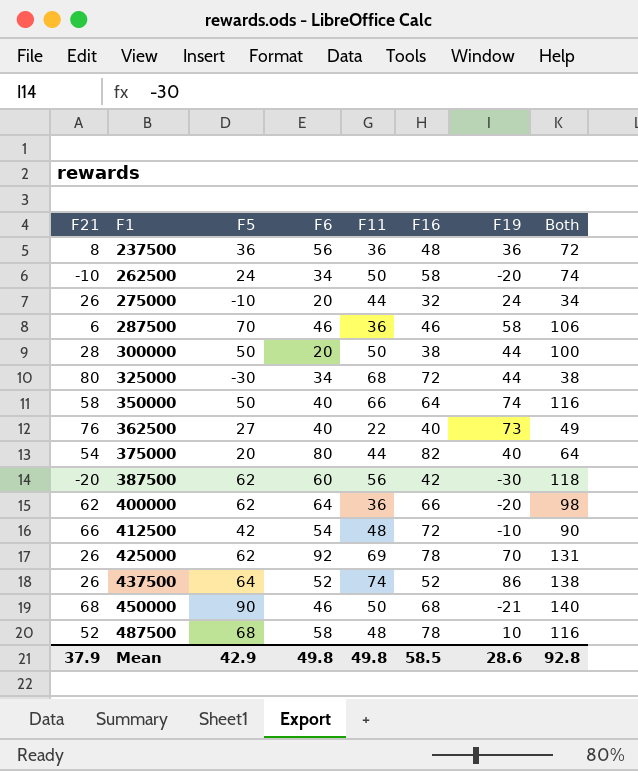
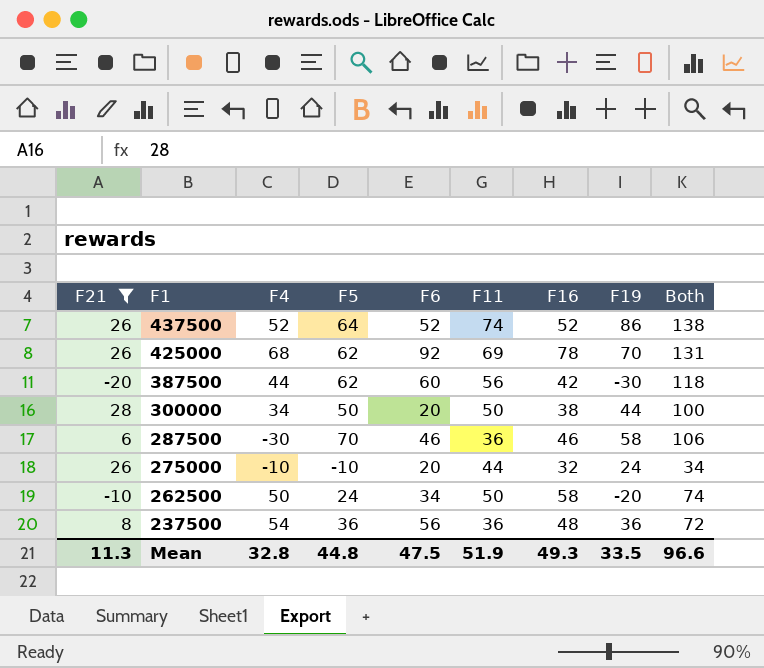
filter: none -> F21 <= 28
row order: F1 ascending -> F1 descending
column F4 | position: none -> 3
Mean | F21: 37.9 -> 11.3
Mean | F5: 42.9 -> 44.8
Mean | F6: 49.8 -> 47.5
Mean | F11: 49.8 -> 51.9
Mean | F16: 58.5 -> 49.3
Mean | F19: 28.6 -> 33.5
Mean | Both: 92.8 -> 96.6

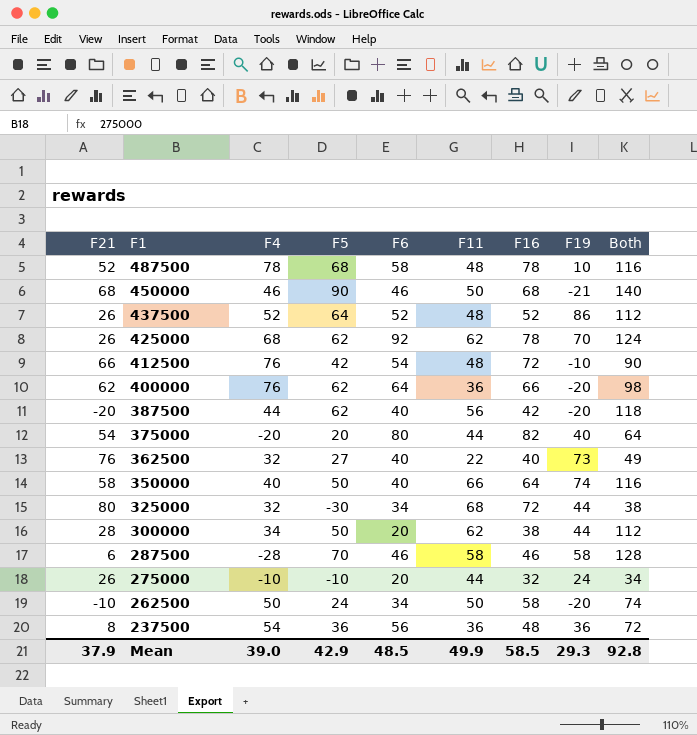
filter: F21 <= 28 -> none
437500 | F11: 74 -> 48
437500 | Both: 138 -> 112
425000 | F11: 69 -> 62
425000 | Both: 131 -> 124
387500 | F6: 60 -> 40
387500 | F19: -30 -> -20
300000 | F11: 50 -> 62
300000 | Both: 100 -> 112
287500 | F4: -30 -> -28
287500 | F11: 36 -> 58
287500 | Both: 106 -> 128
Mean | F21: 11.3 -> 37.9
Mean | F4: 32.8 -> 39.0
Mean | F5: 44.8 -> 42.9
Mean | F6: 47.5 -> 48.5
Mean | F11: 51.9 -> 49.9
Mean | F16: 49.3 -> 58.5
Mean | F19: 33.5 -> 29.3
Mean | Both: 96.6 -> 92.8

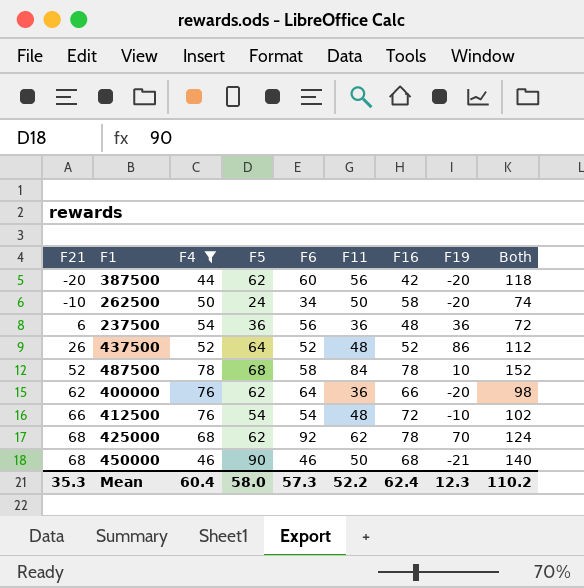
filter: none -> F4 >= 44
row order: F1 descending -> F21 ascending
387500 | F6: 40 -> 60
237500 | F21: 8 -> 6
487500 | F11: 48 -> 84
487500 | Both: 116 -> 152
412500 | F5: 42 -> 54
412500 | Both: 90 -> 102
425000 | F21: 26 -> 68
Mean | F21: 37.9 -> 35.3
Mean | F4: 39.0 -> 60.4
Mean | F5: 42.9 -> 58.0
Mean | F6: 48.5 -> 57.3
Mean | F11: 49.9 -> 52.2
Mean | F16: 58.5 -> 62.4
Mean | F19: 29.3 -> 12.3
Mean | Both: 92.8 -> 110.2

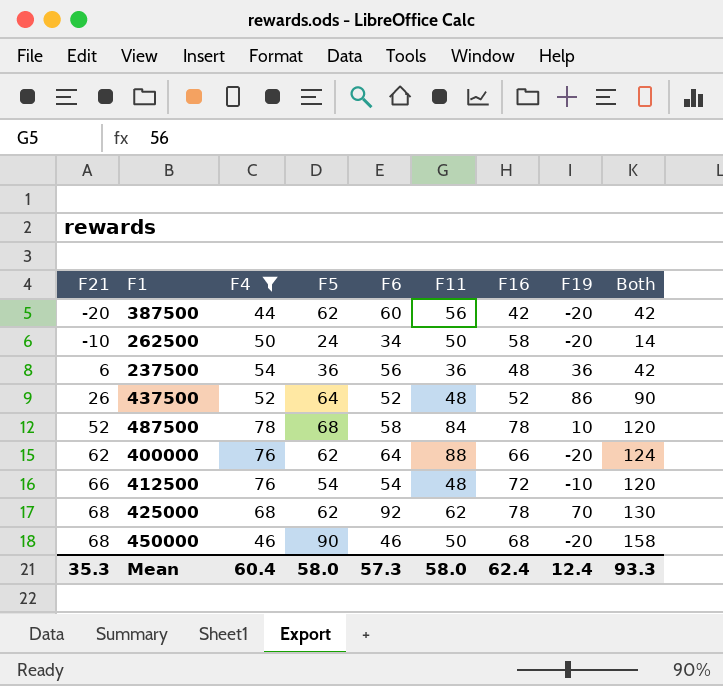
column Both | formula: [F5] + [F11] -> [F21] + [F5]
400000 | F11: 36 -> 88
450000 | F19: -21 -> -20
Mean | F11: 52.2 -> 58.0
Mean | F19: 12.3 -> 12.4
Mean | Both: 110.2 -> 93.3

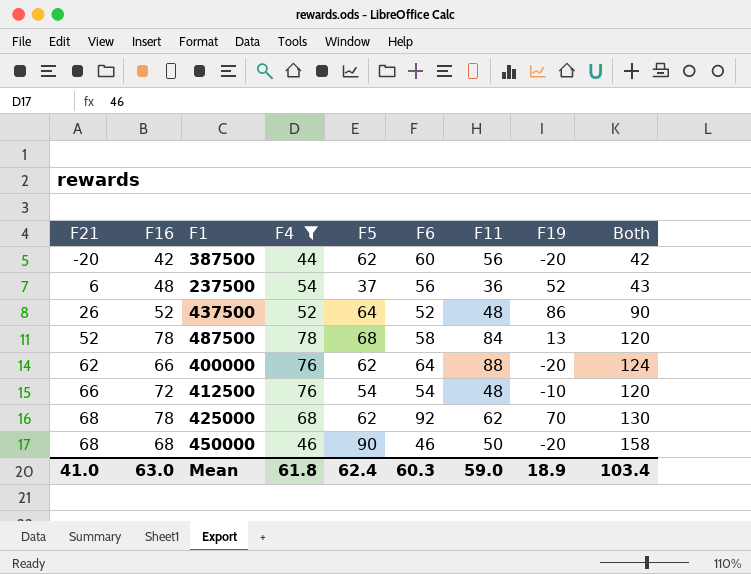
column F16 | position: 7 -> 2
row 262500: -10 | 50 | 24 | 34 | 50 | 58 | -20 | 14 -> none
237500 | F5: 36 -> 37
237500 | F19: 36 -> 52
237500 | Both: 42 -> 43
487500 | F19: 10 -> 13
Mean | F21: 35.3 -> 41.0
Mean | F16: 62.4 -> 63.0
Mean | F4: 60.4 -> 61.8
Mean | F5: 58.0 -> 62.4
Mean | F6: 57.3 -> 60.3
Mean | F11: 58.0 -> 59.0
Mean | F19: 12.4 -> 18.9
Mean | Both: 93.3 -> 103.4

